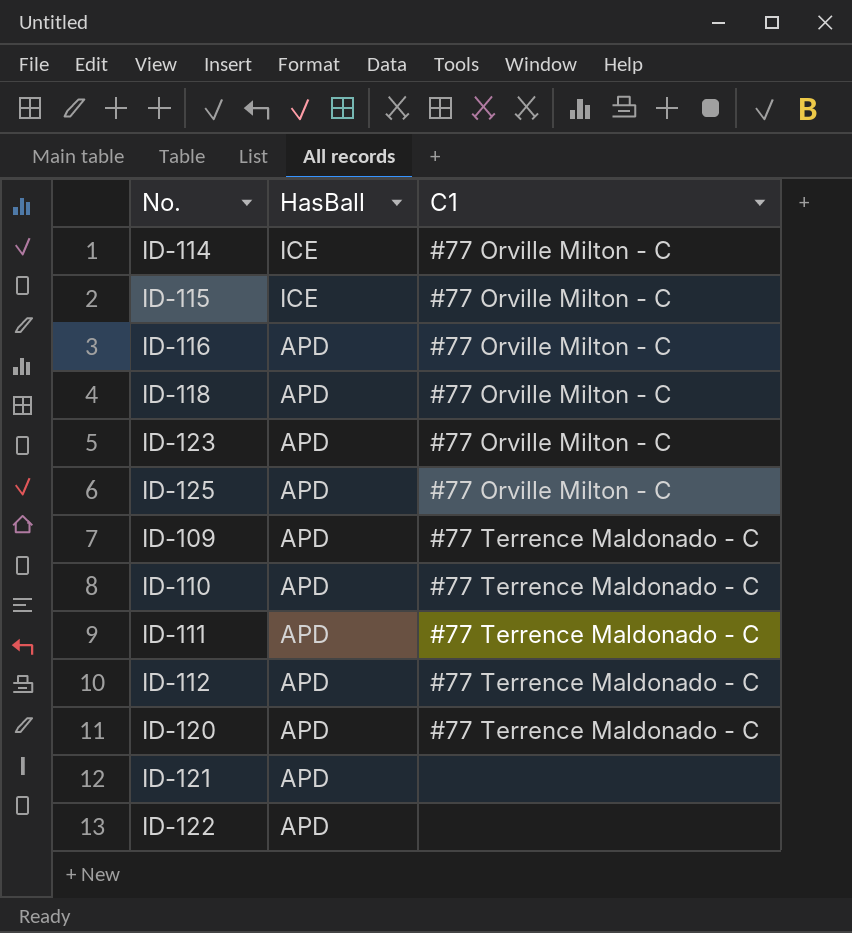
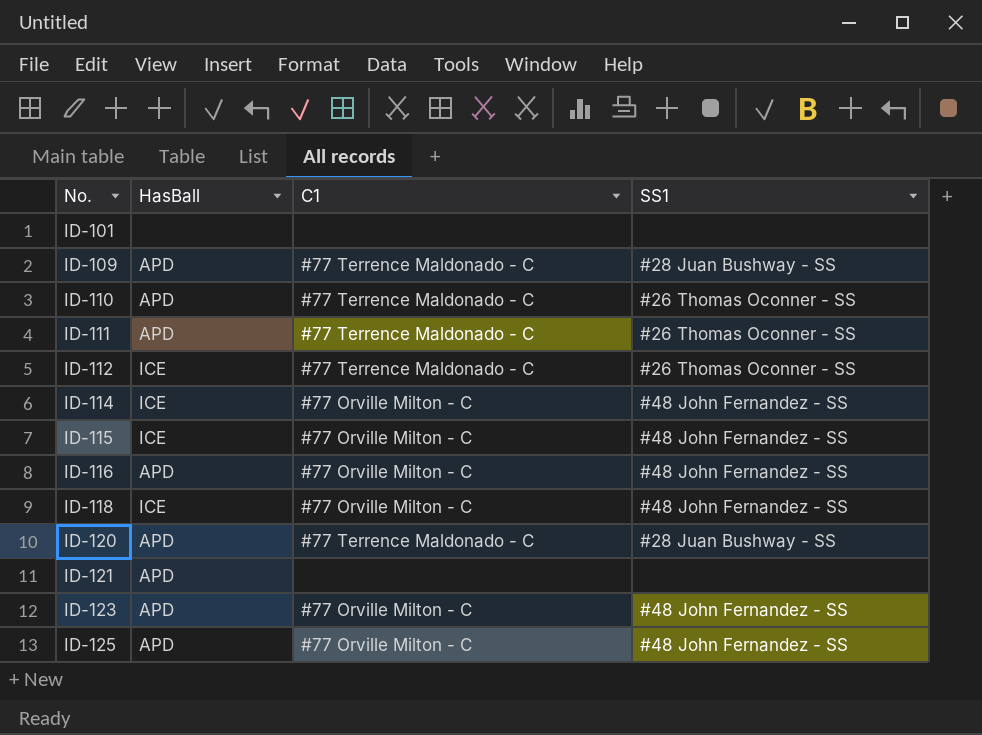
row order: HasBall descending -> No. ascending
column SS1 | position: none -> 4
row ID-122: APD | none -> none
row ID-101: none -> none | none | none
ID-112 | HasBall: APD -> ICE
ID-118 | HasBall: APD -> ICE

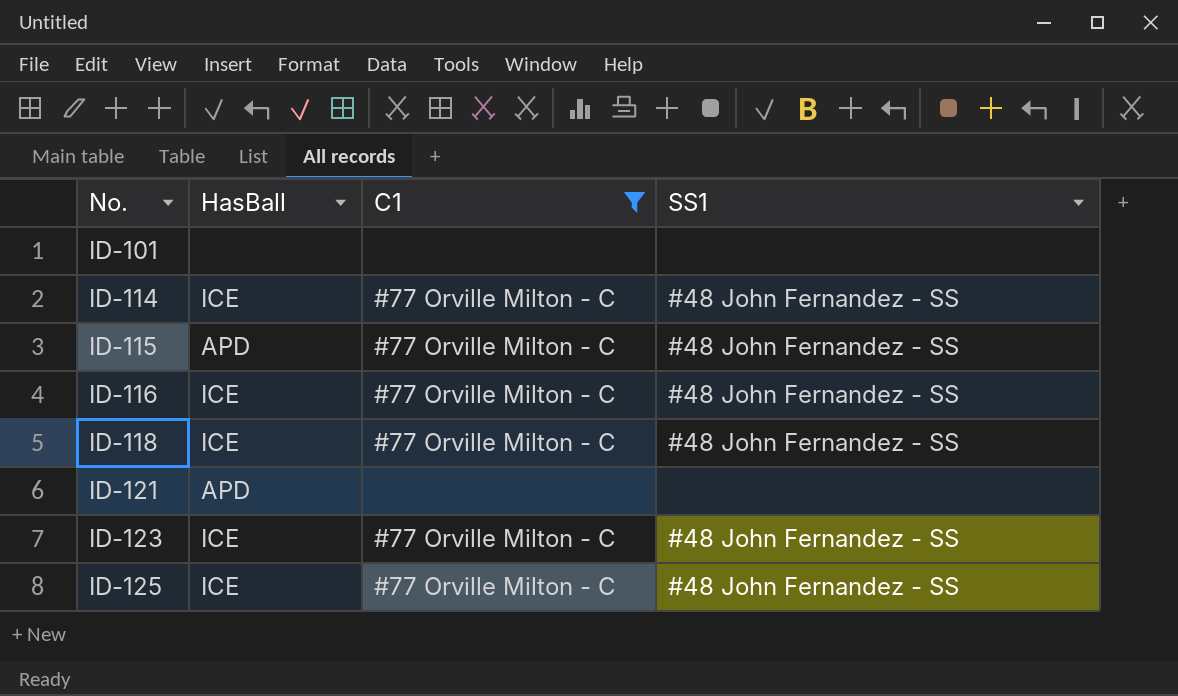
filter: none -> C1 != #77 Terrence Maldonado - C
ID-115 | HasBall: ICE -> APD
ID-116 | HasBall: APD -> ICE
ID-123 | HasBall: APD -> ICE
ID-125 | HasBall: APD -> ICE

